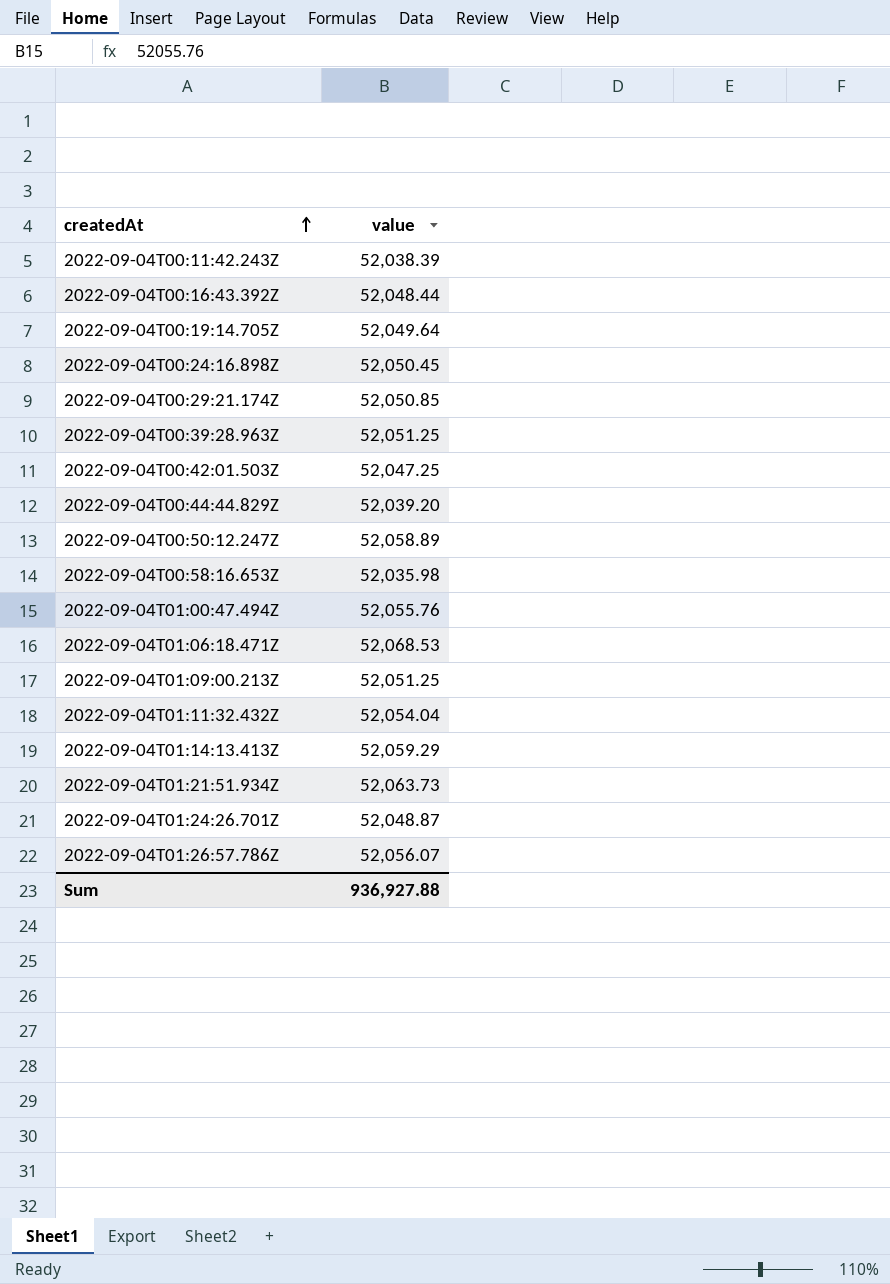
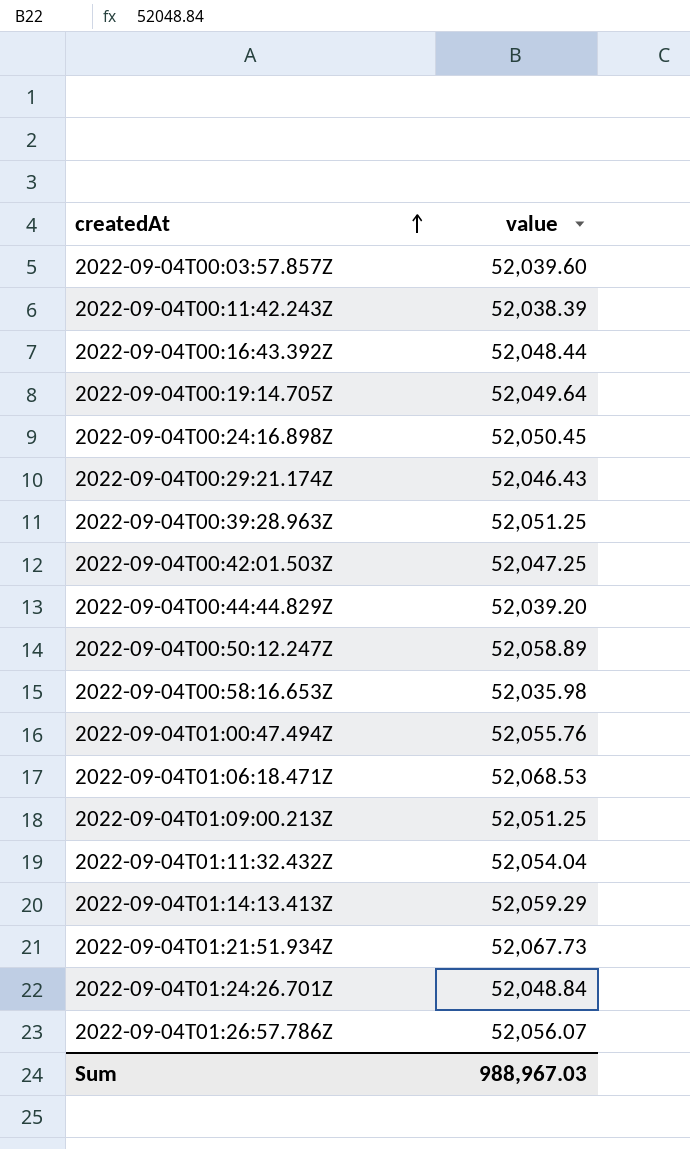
row 2022-09-04T00:03:57.857Z: none -> 52,039.60
2022-09-04T00:29:21.174Z | value: 52,050.85 -> 52,046.43
2022-09-04T01:21:51.934Z | value: 52,063.73 -> 52,067.73
2022-09-04T01:24:26.701Z | value: 52,048.87 -> 52,048.84
Sum | value: 936,927.88 -> 988,967.03

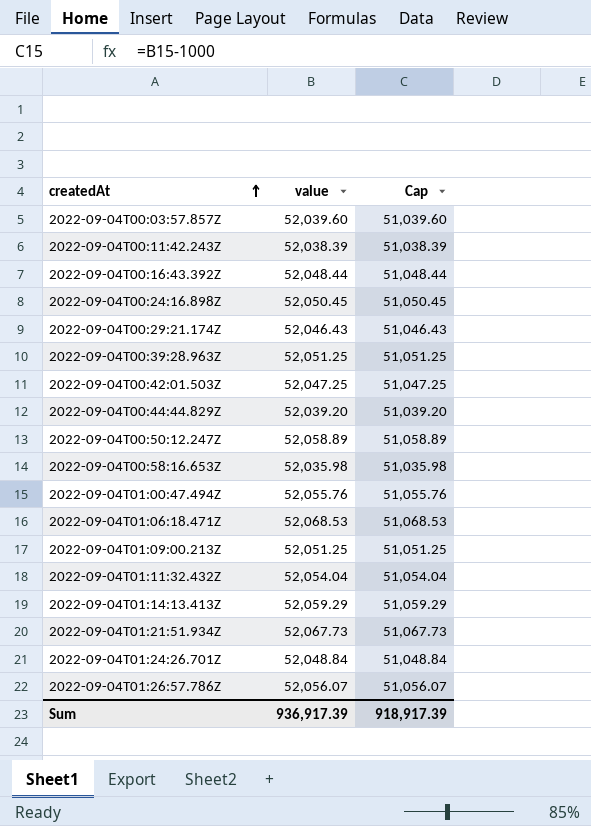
column Cap | formula: none -> [value] - 1000
row 2022-09-04T00:19:14.705Z: 52,049.64 -> none
Sum | value: 988,967.03 -> 936,917.39

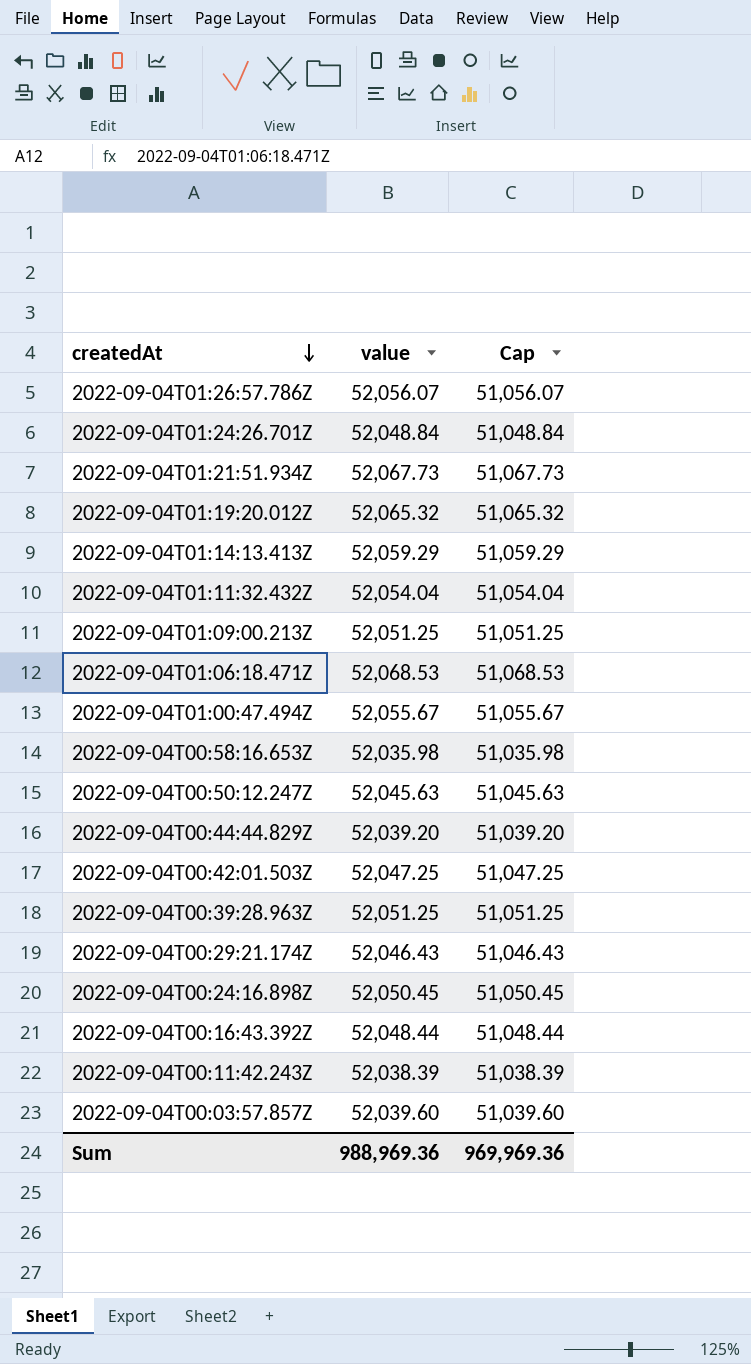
row order: createdAt ascending -> createdAt descending
row 2022-09-04T01:19:20.012Z: none -> 52,065.32 | 51,065.32
2022-09-04T01:00:47.494Z | value: 52,055.76 -> 52,055.67
2022-09-04T01:00:47.494Z | Cap: 51,055.76 -> 51,055.67
2022-09-04T00:50:12.247Z | value: 52,058.89 -> 52,045.63
2022-09-04T00:50:12.247Z | Cap: 51,058.89 -> 51,045.63
Sum | value: 936,917.39 -> 988,969.36
Sum | Cap: 918,917.39 -> 969,969.36

